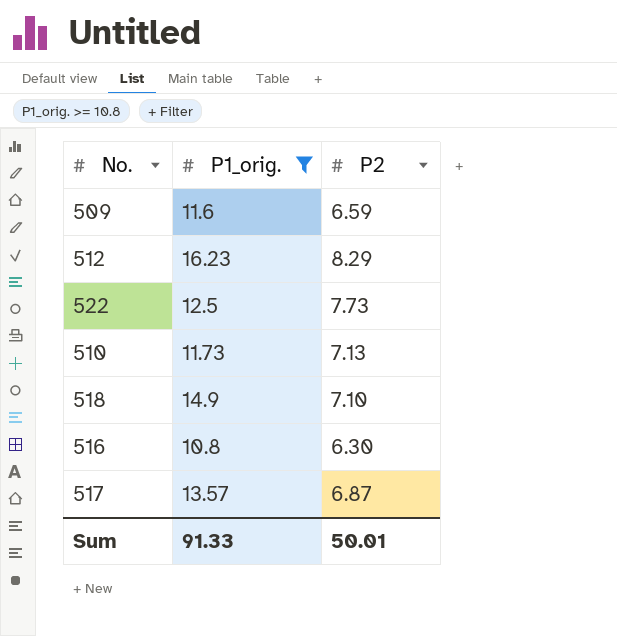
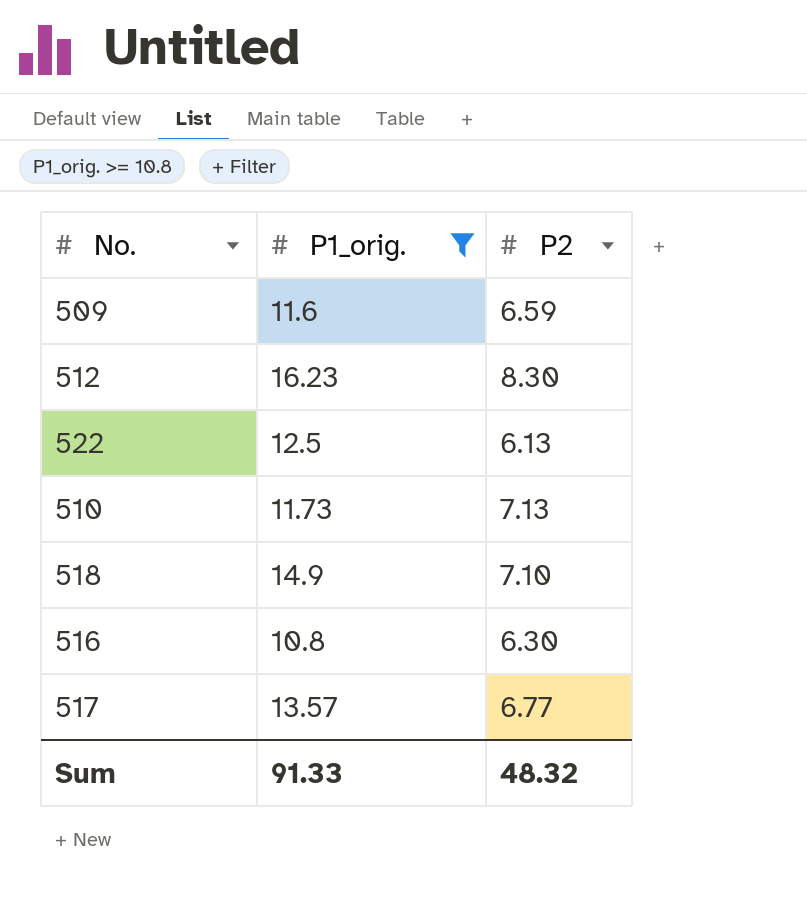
512 | P2: 8.29 -> 8.30
522 | P2: 7.73 -> 6.13
517 | P2: 6.87 -> 6.77
Sum | P2: 50.01 -> 48.32

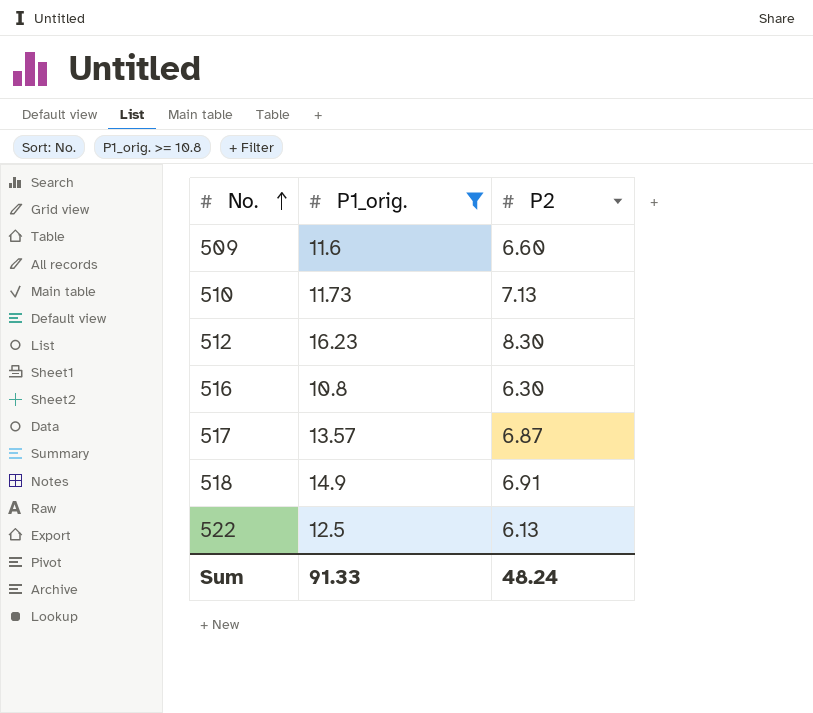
row order: none -> No. ascending
509 | P2: 6.59 -> 6.60
517 | P2: 6.77 -> 6.87
518 | P2: 7.10 -> 6.91
Sum | P2: 48.32 -> 48.24

